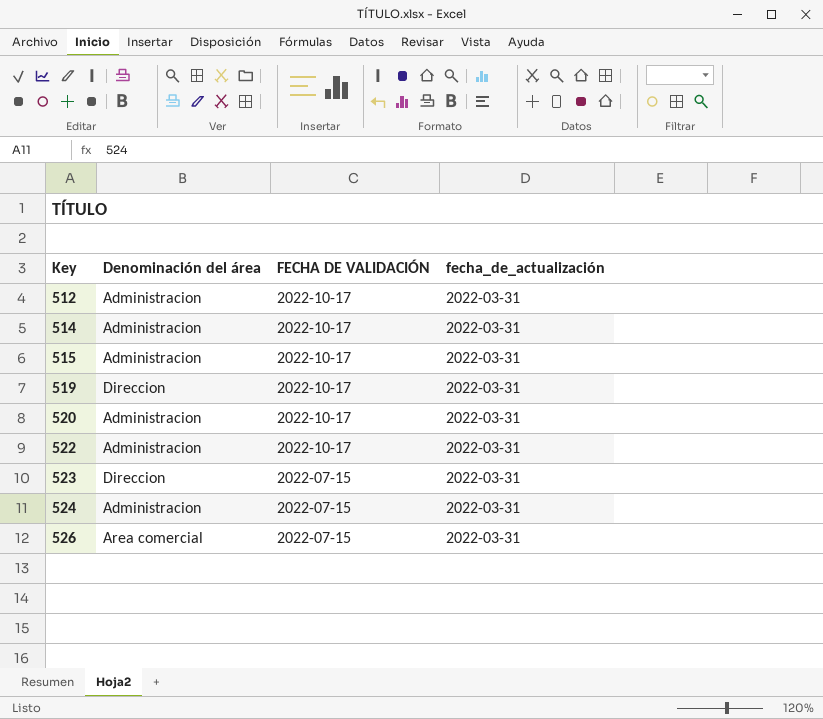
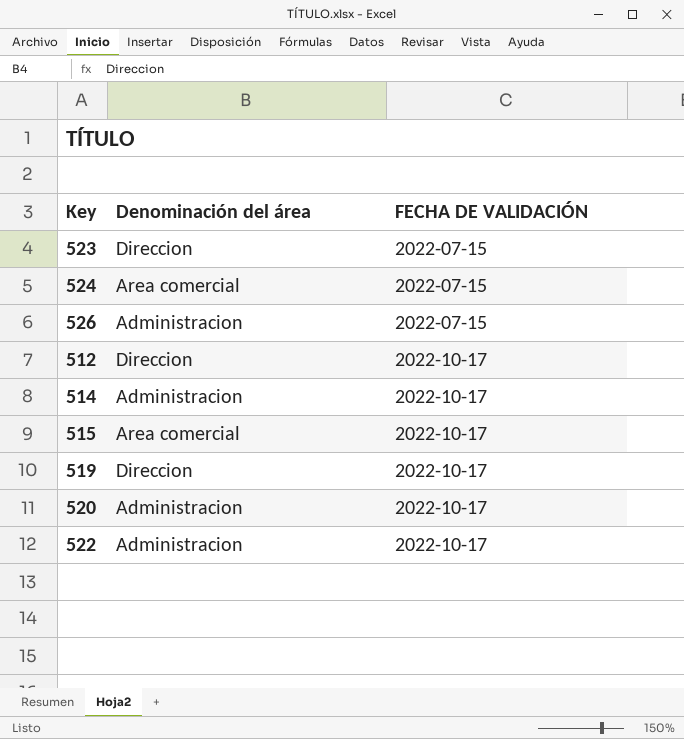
row order: Key ascending -> FECHA DE VALIDACIÓN ascending
column fecha_de_actualización | position: 4 -> none
524 | Denominación del área: Administracion -> Area comercial
526 | Denominación del área: Area comercial -> Administracion
512 | Denominación del área: Administracion -> Direccion
515 | Denominación del área: Administracion -> Area comercial

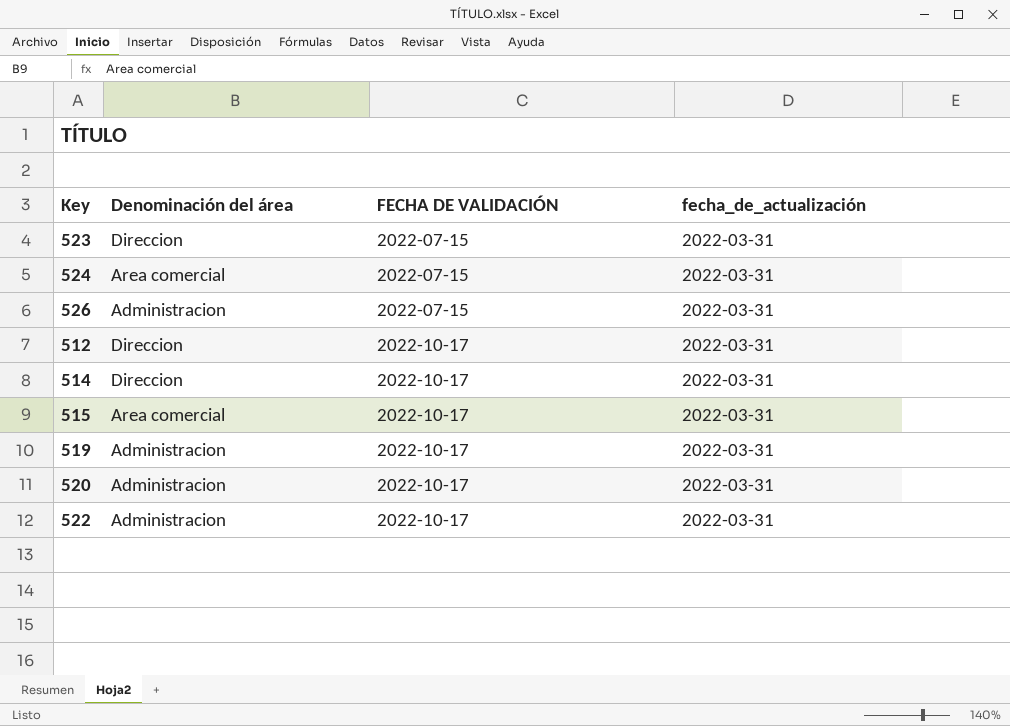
column fecha_de_actualización | position: none -> 4
514 | Denominación del área: Administracion -> Direccion
519 | Denominación del área: Direccion -> Administracion

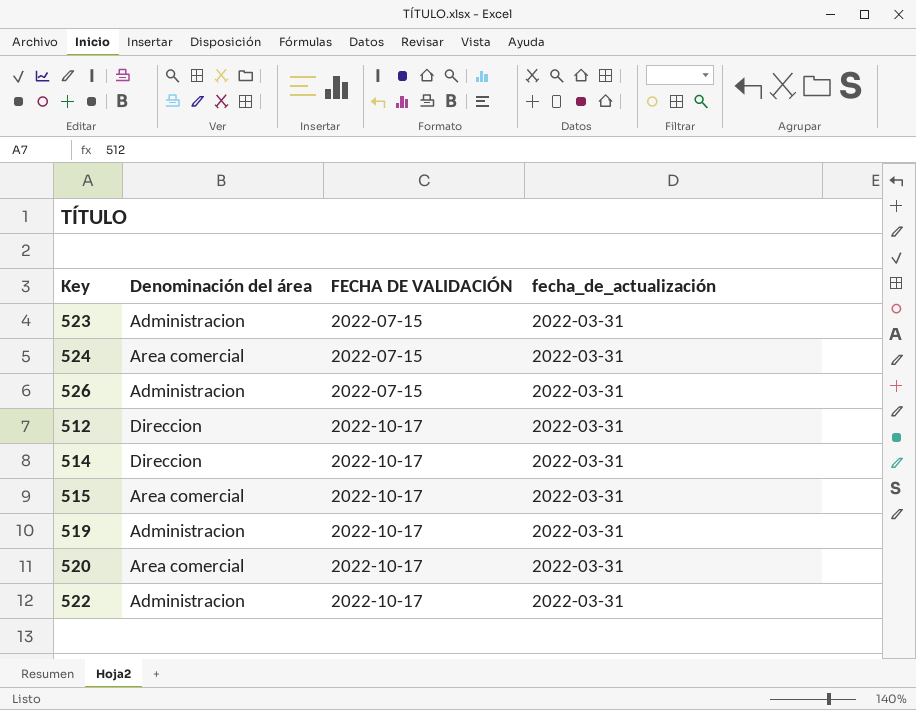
523 | Denominación del área: Direccion -> Administracion
520 | Denominación del área: Administracion -> Area comercial

